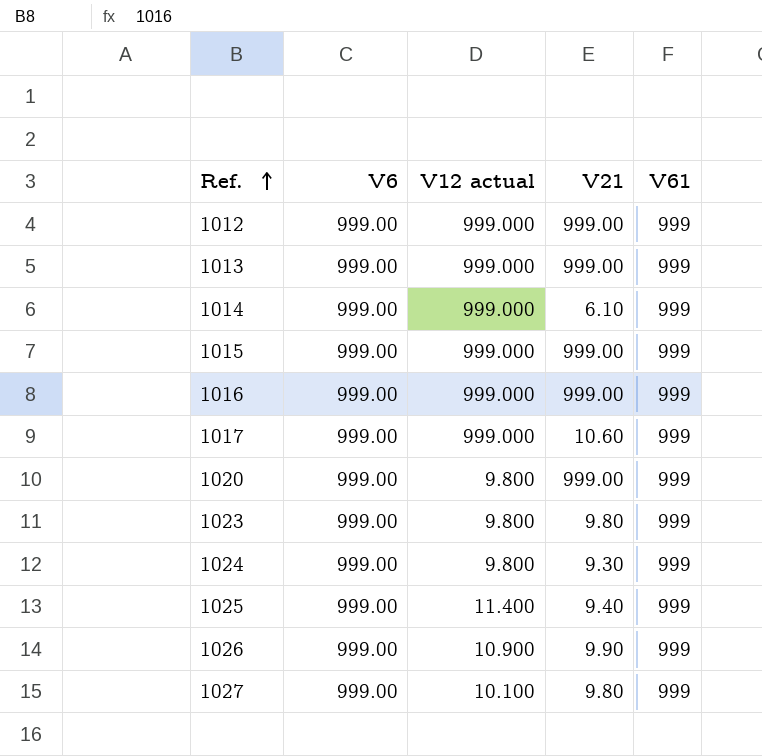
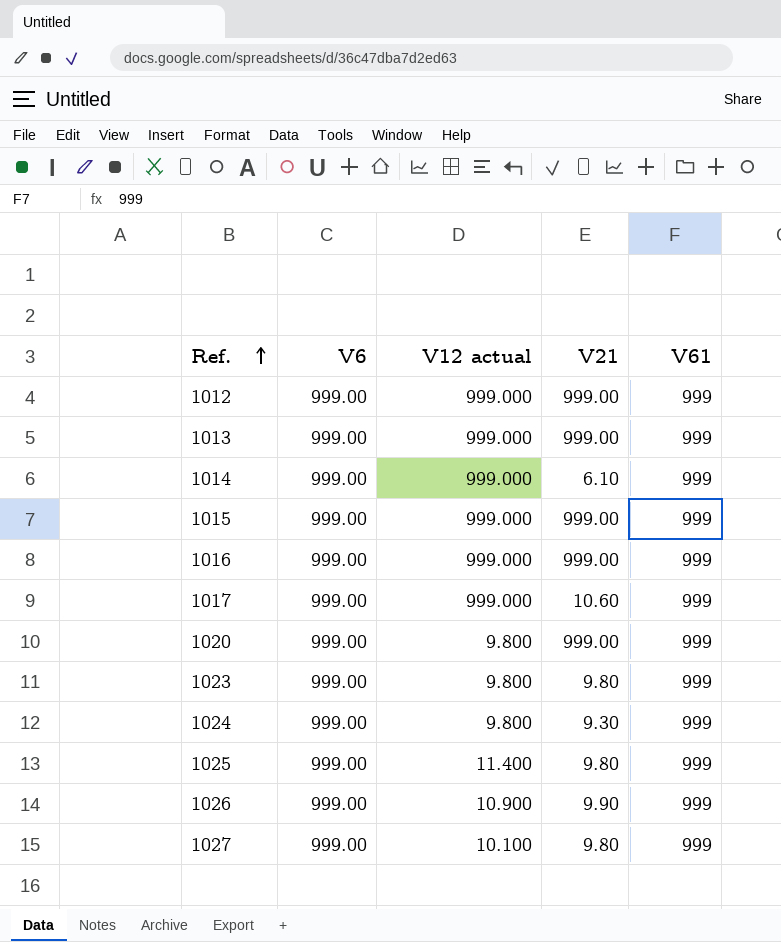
1025 | V21: 9.40 -> 9.80

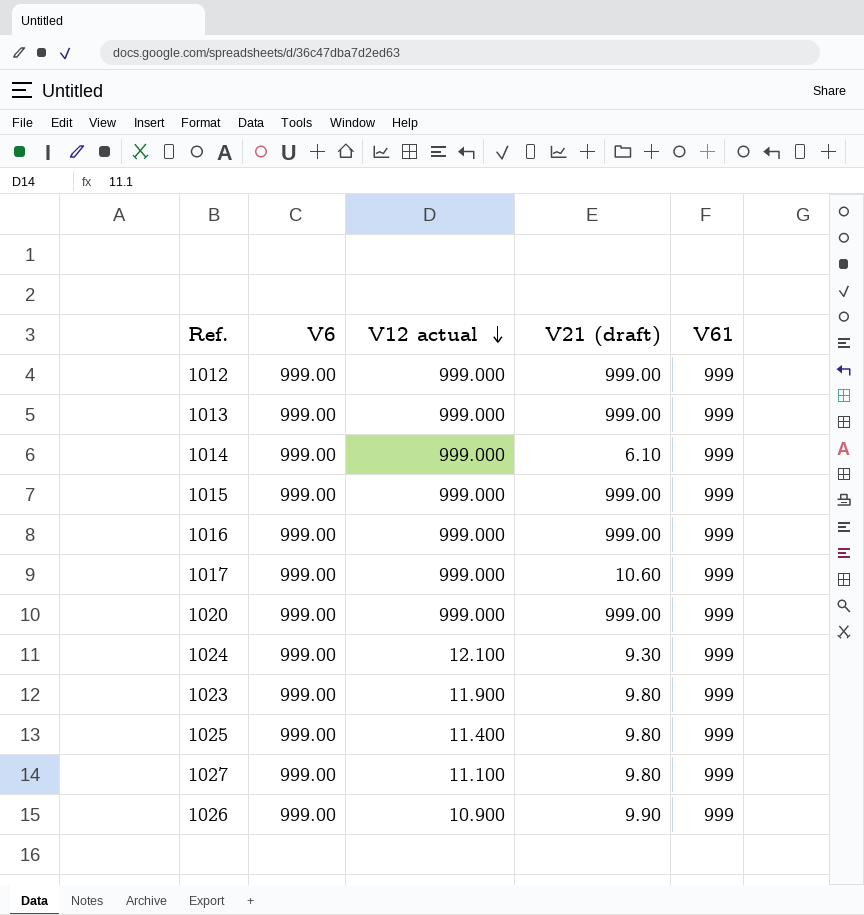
row order: Ref. ascending -> V12 actual descending
column name: V21 -> V21 (draft)
1020 | V12 actual: 9.800 -> 999.000
1024 | V12 actual: 9.800 -> 12.100
1023 | V12 actual: 9.800 -> 11.900
1027 | V12 actual: 10.100 -> 11.100

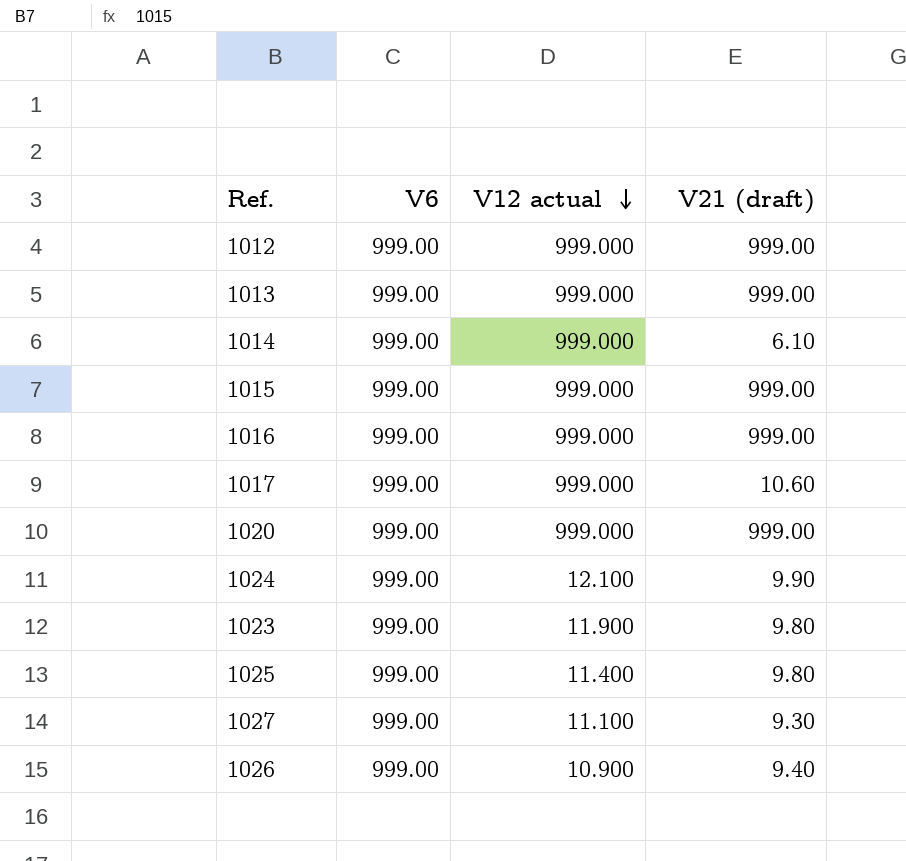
column V61 | position: 5 -> none
1024 | V21 (draft): 9.30 -> 9.90
1027 | V21 (draft): 9.80 -> 9.30
1026 | V21 (draft): 9.90 -> 9.40

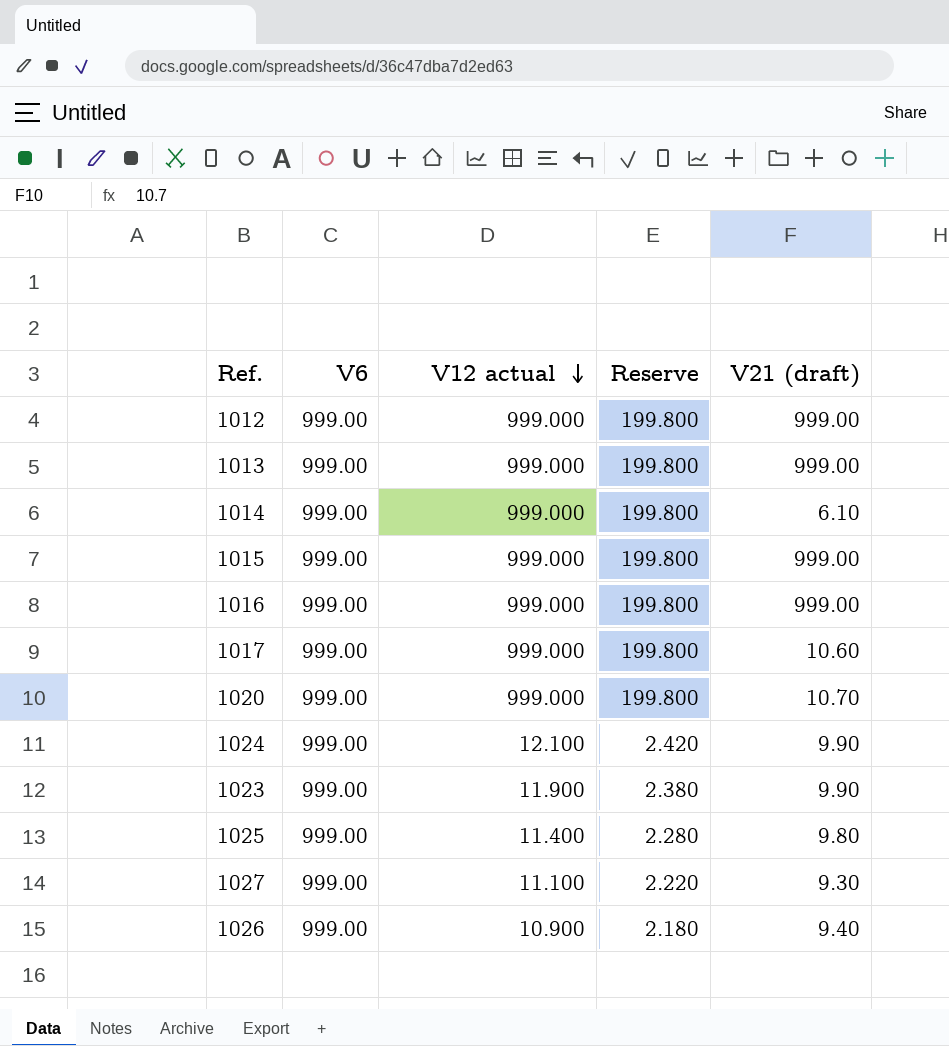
column Reserve | formula: none -> [V12 actual] * 0.2
1020 | V21 (draft): 999.00 -> 10.70
1023 | V21 (draft): 9.80 -> 9.90

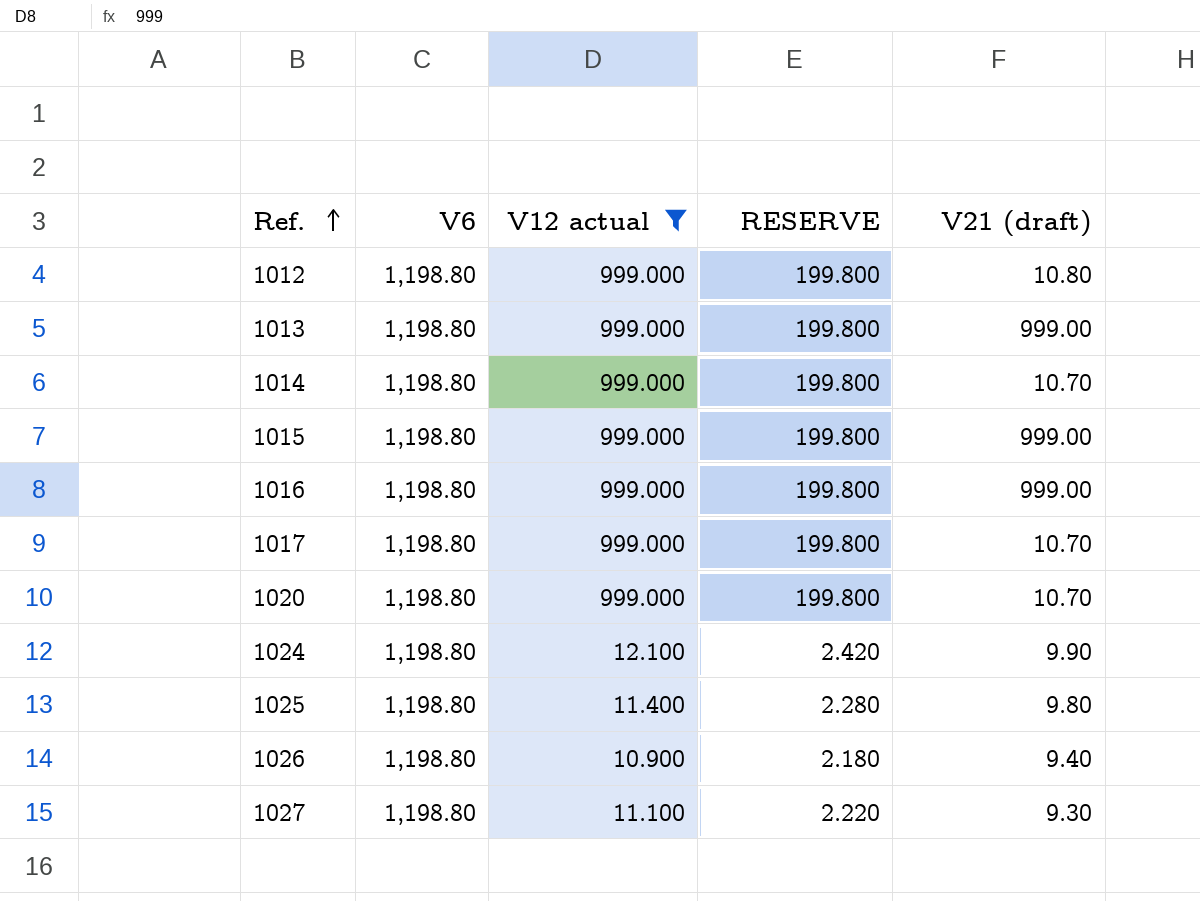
filter: none -> V12 actual != 11.900
row order: V12 actual descending -> Ref. ascending
column name: Reserve -> RESERVE
1012 | V6: 999.00 -> 1,198.80
1012 | V21 (draft): 999.00 -> 10.80
1013 | V6: 999.00 -> 1,198.80
1014 | V6: 999.00 -> 1,198.80
1014 | V21 (draft): 6.10 -> 10.70
1015 | V6: 999.00 -> 1,198.80
1016 | V6: 999.00 -> 1,198.80
1017 | V6: 999.00 -> 1,198.80
1017 | V21 (draft): 10.60 -> 10.70
1020 | V6: 999.00 -> 1,198.80
1024 | V6: 999.00 -> 1,198.80
1025 | V6: 999.00 -> 1,198.80
1026 | V6: 999.00 -> 1,198.80
1027 | V6: 999.00 -> 1,198.80

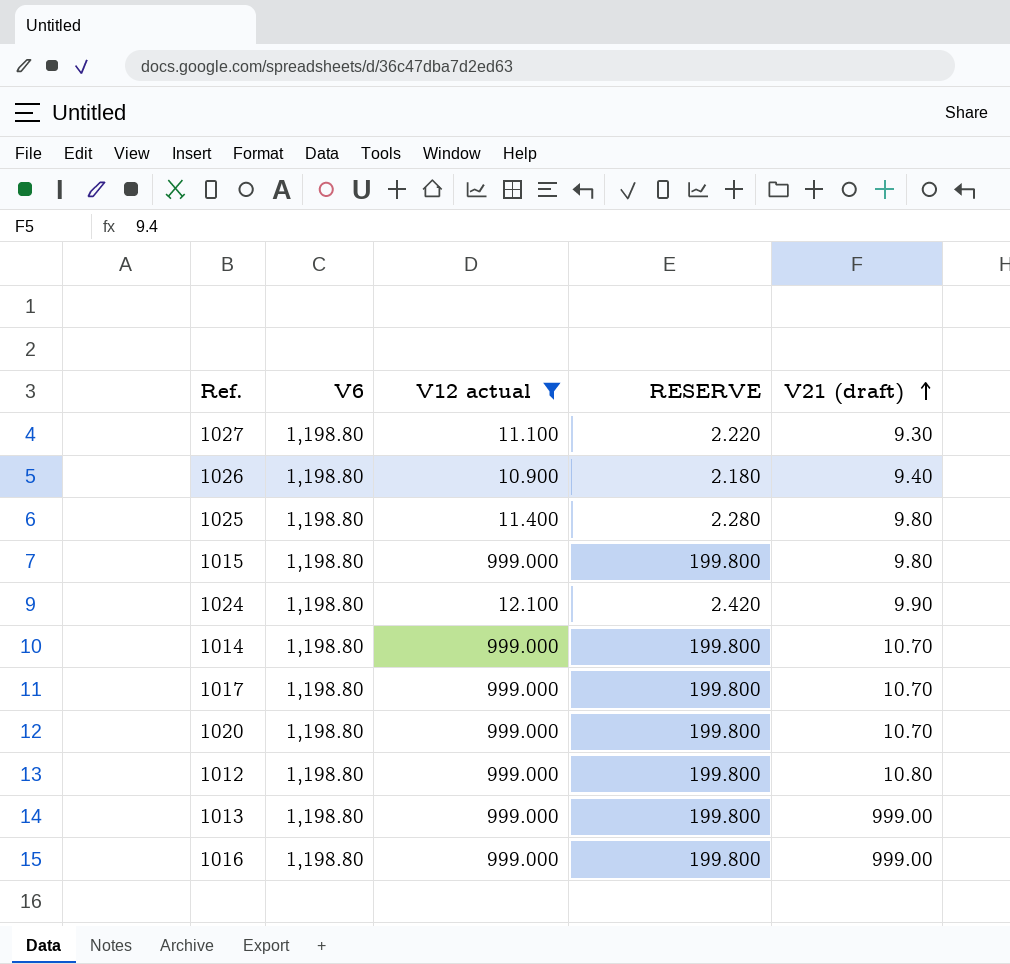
row order: Ref. ascending -> V21 (draft) ascending
1015 | V21 (draft): 999.00 -> 9.80

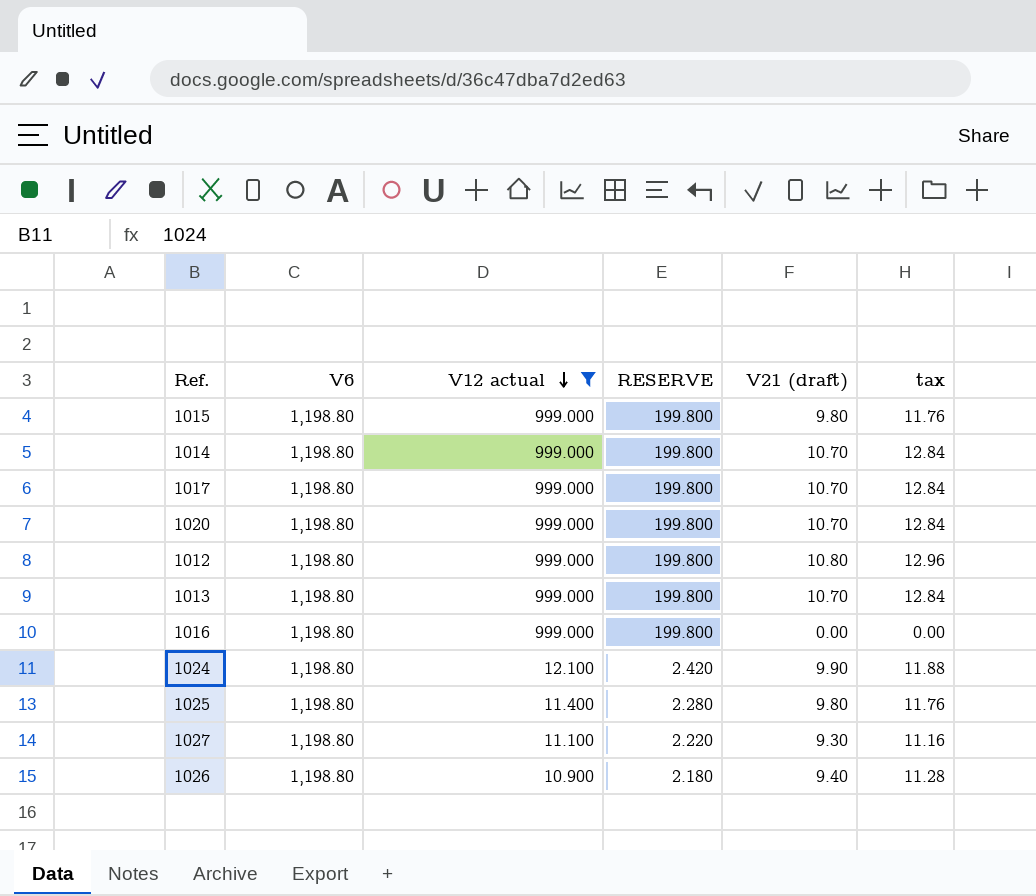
row order: V21 (draft) ascending -> V12 actual descending
column tax | formula: none -> [V21 (draft)] * 1.2
1013 | V21 (draft): 999.00 -> 10.70
1016 | V21 (draft): 999.00 -> 0.00

